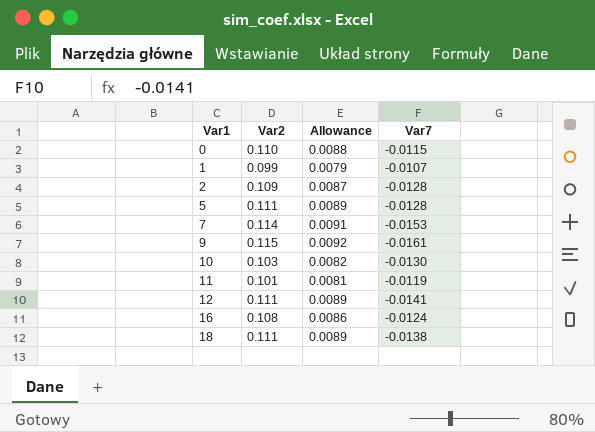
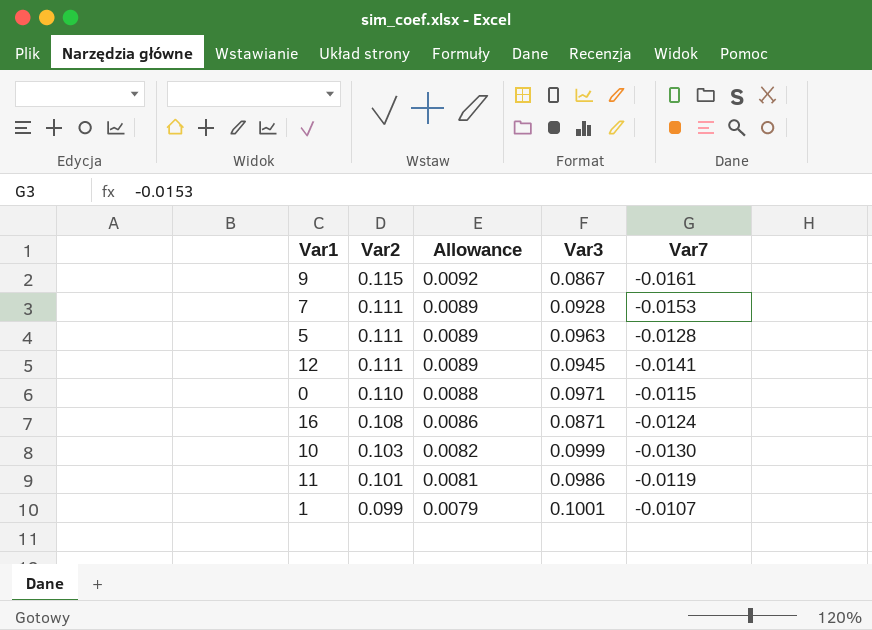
row order: Var1 ascending -> Var2 descending
column Var3 | position: none -> 4
row 2: 0.109 | 0.0087 | -0.0128 -> none
row 18: 0.111 | 0.0089 | -0.0138 -> none
7 | Var2: 0.114 -> 0.111
7 | Allowance: 0.0091 -> 0.0089

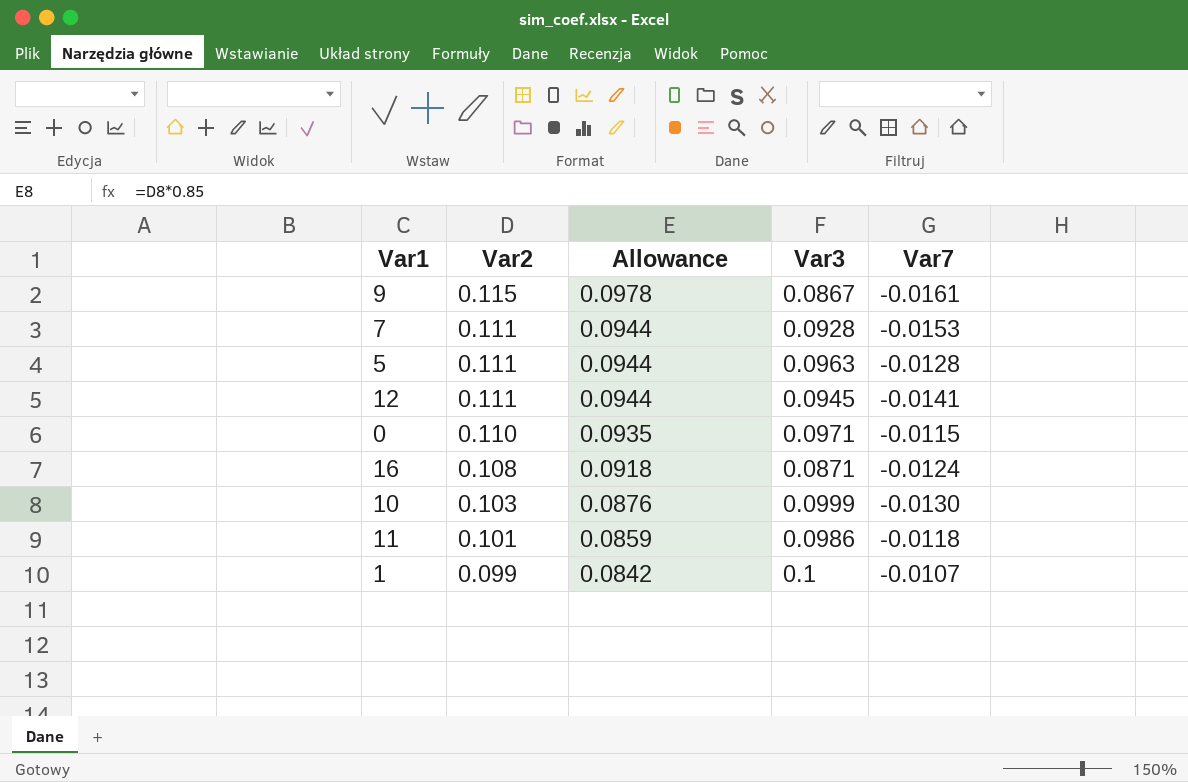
column Allowance | formula: [Var2] * 0.08 -> [Var2] * 0.85
11 | Var7: -0.0119 -> -0.0118
1 | Var3: 0.1001 -> 0.1

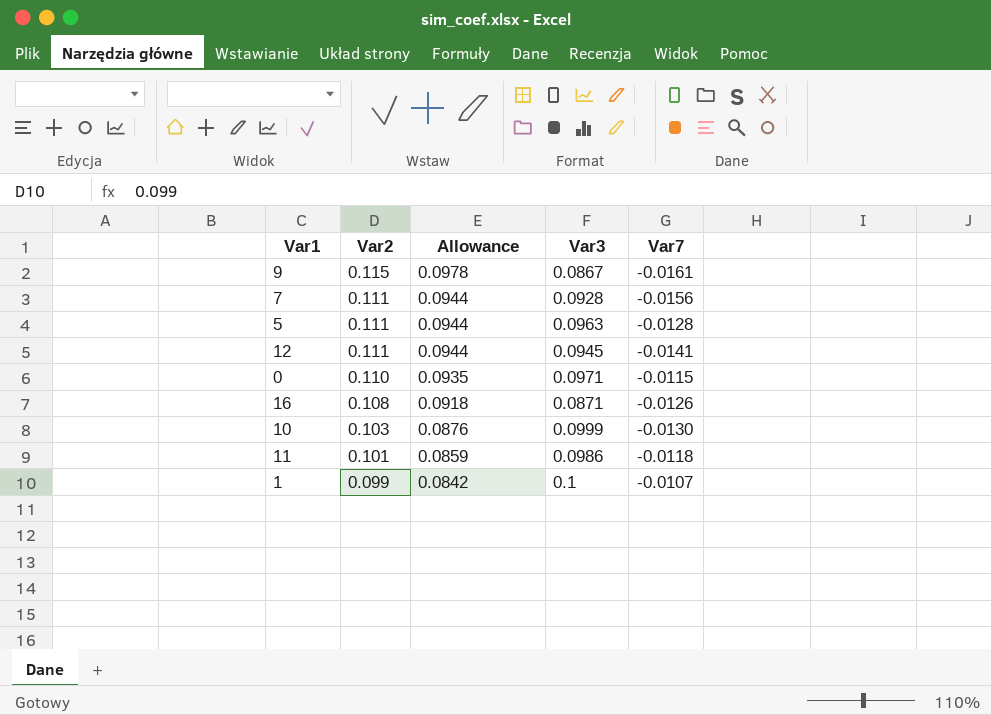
7 | Var7: -0.0153 -> -0.0156
16 | Var7: -0.0124 -> -0.0126

